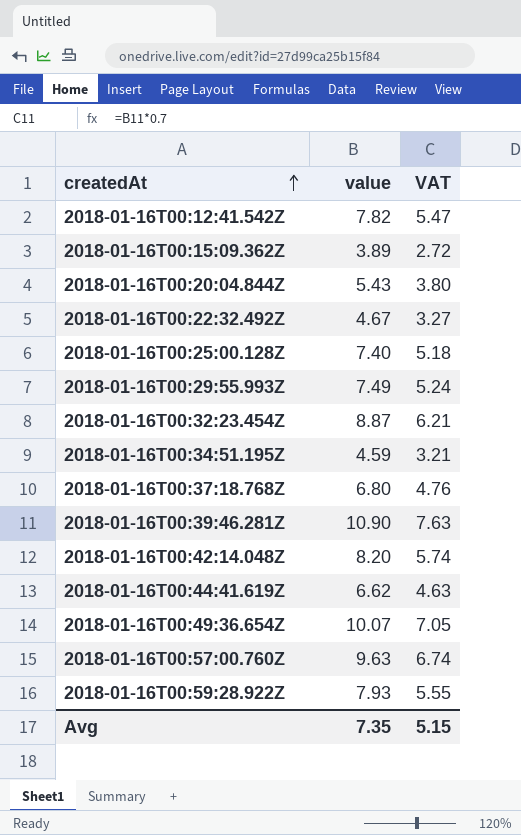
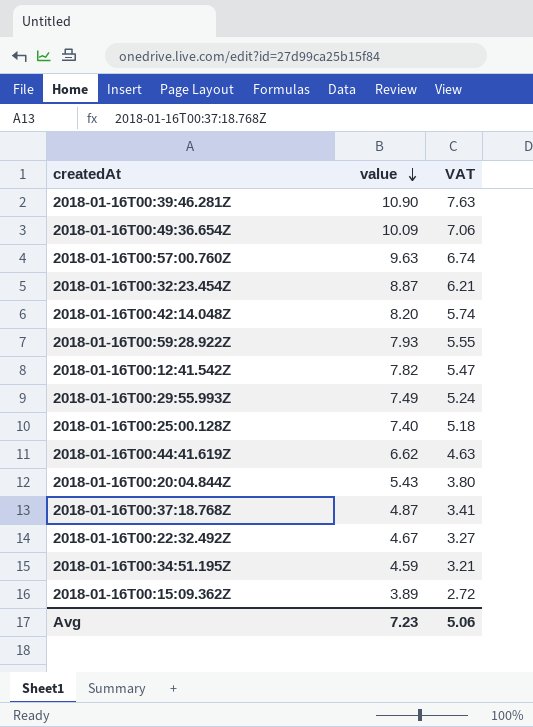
row order: createdAt ascending -> value descending
2018-01-16T00:49:36.654Z | value: 10.07 -> 10.09
2018-01-16T00:49:36.654Z | VAT: 7.05 -> 7.06
2018-01-16T00:37:18.768Z | value: 6.80 -> 4.87
2018-01-16T00:37:18.768Z | VAT: 4.76 -> 3.41
Avg | value: 7.35 -> 7.23
Avg | VAT: 5.15 -> 5.06

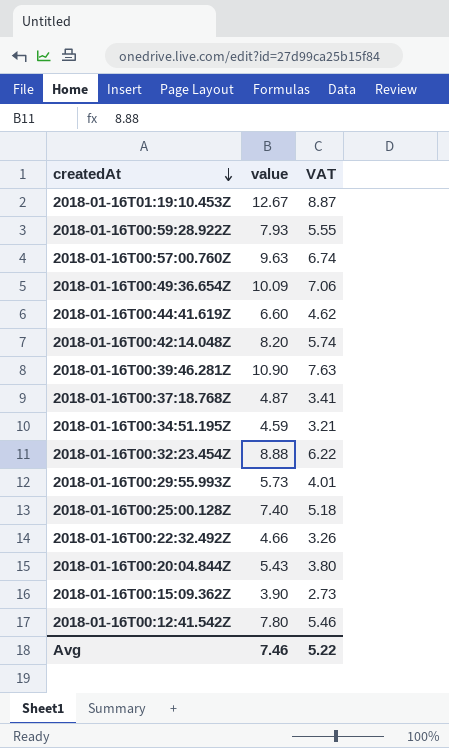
row order: value descending -> createdAt descending
row 2018-01-16T01:19:10.453Z: none -> 12.67 | 8.87
2018-01-16T00:44:41.619Z | value: 6.62 -> 6.60
2018-01-16T00:44:41.619Z | VAT: 4.63 -> 4.62
2018-01-16T00:32:23.454Z | value: 8.87 -> 8.88
2018-01-16T00:32:23.454Z | VAT: 6.21 -> 6.22
2018-01-16T00:29:55.993Z | value: 7.49 -> 5.73
2018-01-16T00:29:55.993Z | VAT: 5.24 -> 4.01
2018-01-16T00:22:32.492Z | value: 4.67 -> 4.66
2018-01-16T00:22:32.492Z | VAT: 3.27 -> 3.26
2018-01-16T00:15:09.362Z | value: 3.89 -> 3.90
2018-01-16T00:15:09.362Z | VAT: 2.72 -> 2.73
2018-01-16T00:12:41.542Z | value: 7.82 -> 7.80
2018-01-16T00:12:41.542Z | VAT: 5.47 -> 5.46
Avg | value: 7.23 -> 7.46
Avg | VAT: 5.06 -> 5.22

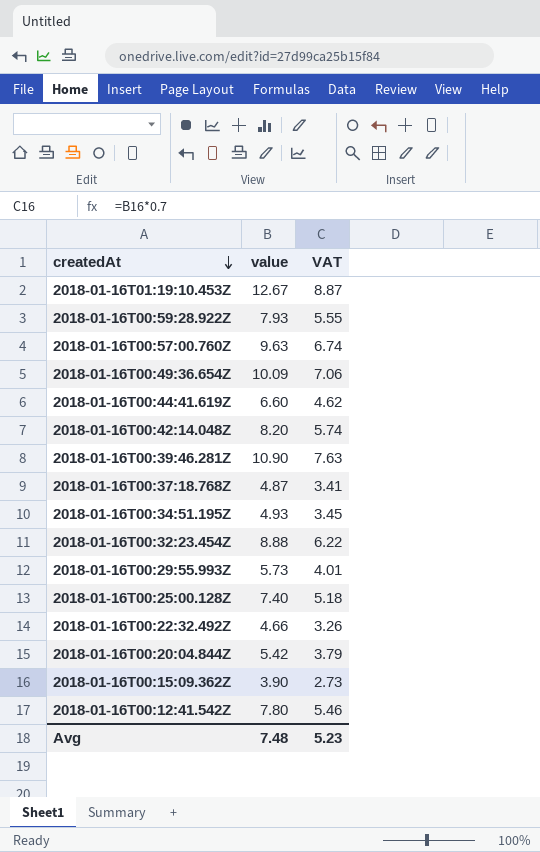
2018-01-16T00:34:51.195Z | value: 4.59 -> 4.93
2018-01-16T00:34:51.195Z | VAT: 3.21 -> 3.45
2018-01-16T00:20:04.844Z | value: 5.43 -> 5.42
2018-01-16T00:20:04.844Z | VAT: 3.80 -> 3.79
Avg | value: 7.46 -> 7.48
Avg | VAT: 5.22 -> 5.23

